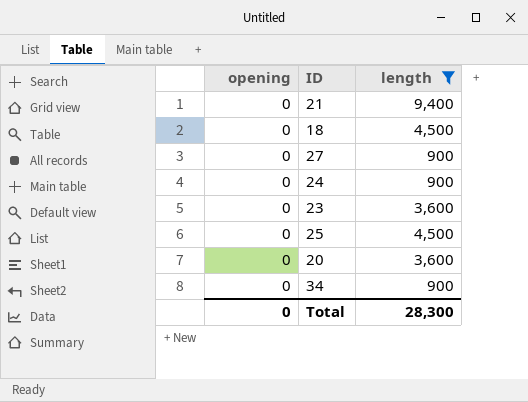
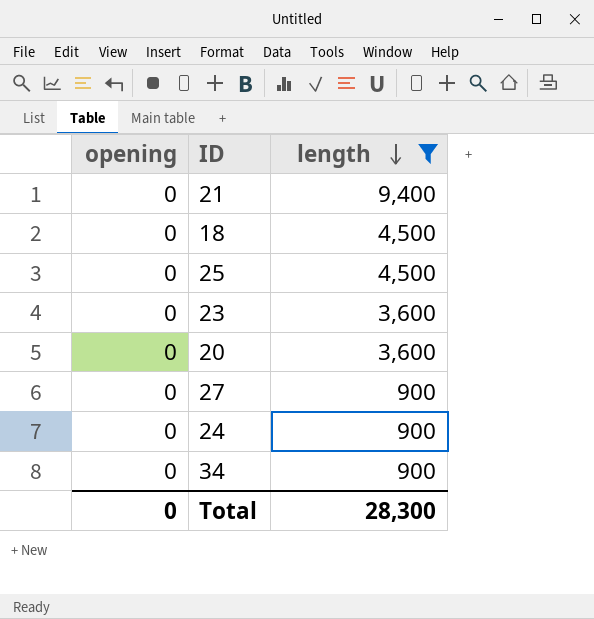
row order: none -> length descending

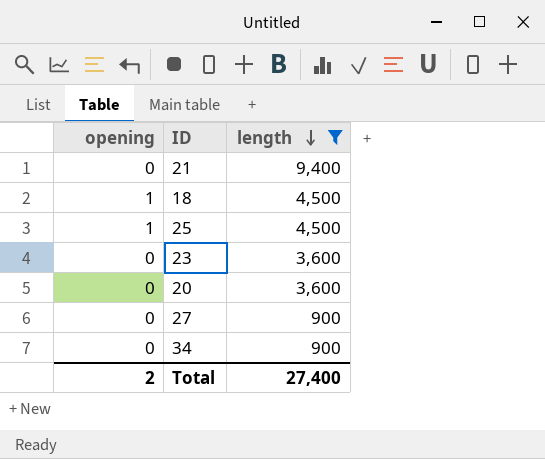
row 24: 0 | 900 -> none
18 | opening: 0 -> 1
25 | opening: 0 -> 1
Total | opening: 0 -> 2
Total | length: 28,300 -> 27,400

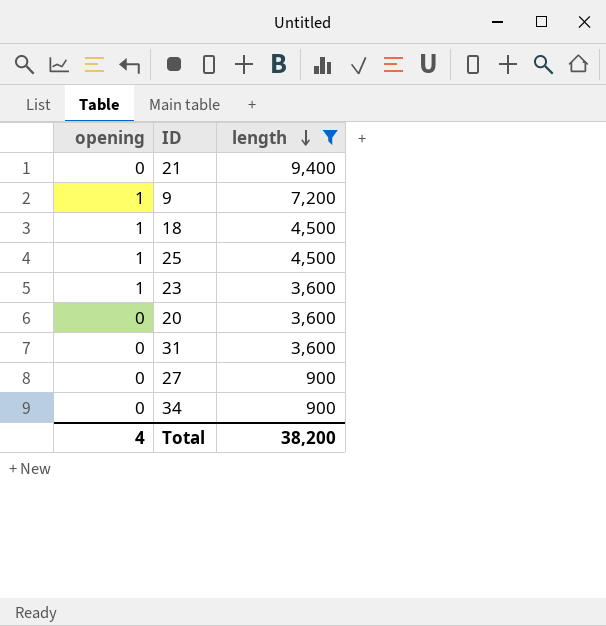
row 9: none -> 1 | 7,200
23 | opening: 0 -> 1
row 31: none -> 0 | 3,600
Total | opening: 2 -> 4
Total | length: 27,400 -> 38,200

